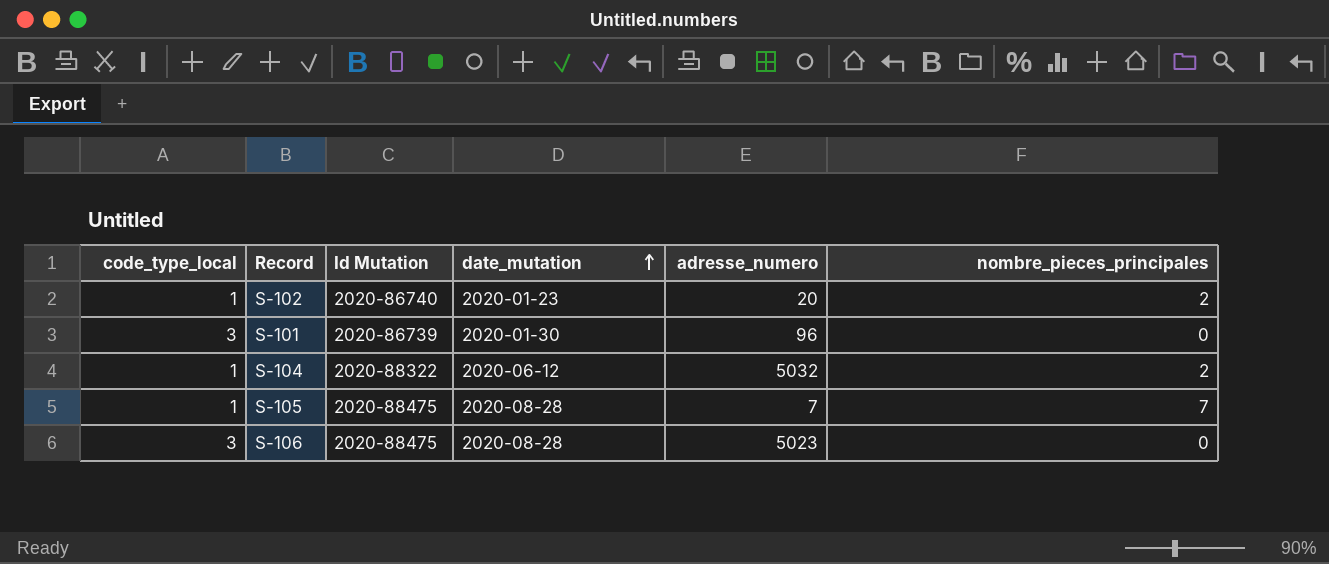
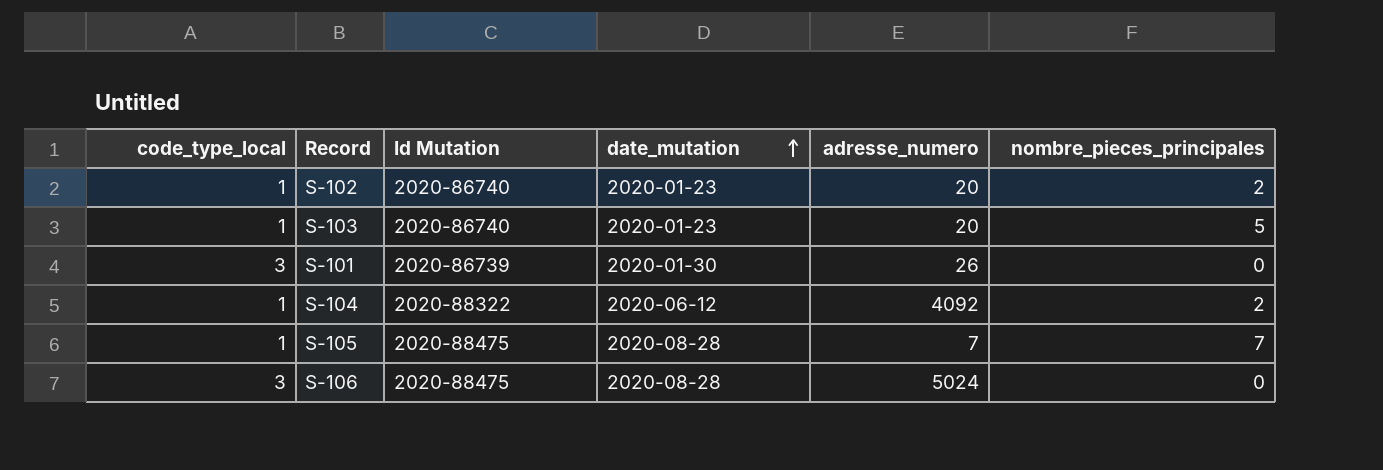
row S-103: none -> 1 | 2020-86740 | 2020-01-23 | 20 | 5
S-101 | adresse_numero: 96 -> 26
S-104 | adresse_numero: 5032 -> 4092
S-106 | adresse_numero: 5023 -> 5024

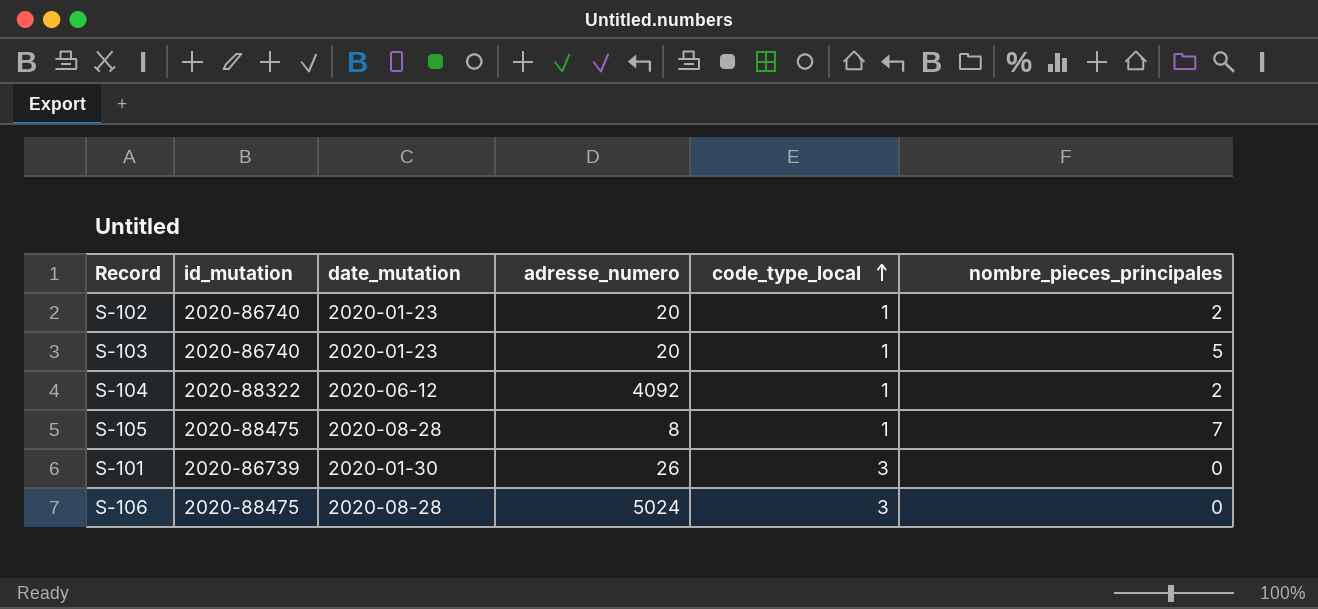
row order: date_mutation ascending -> code_type_local ascending
column name: Id Mutation -> id_mutation
column code_type_local | position: 1 -> 5
S-105 | adresse_numero: 7 -> 8

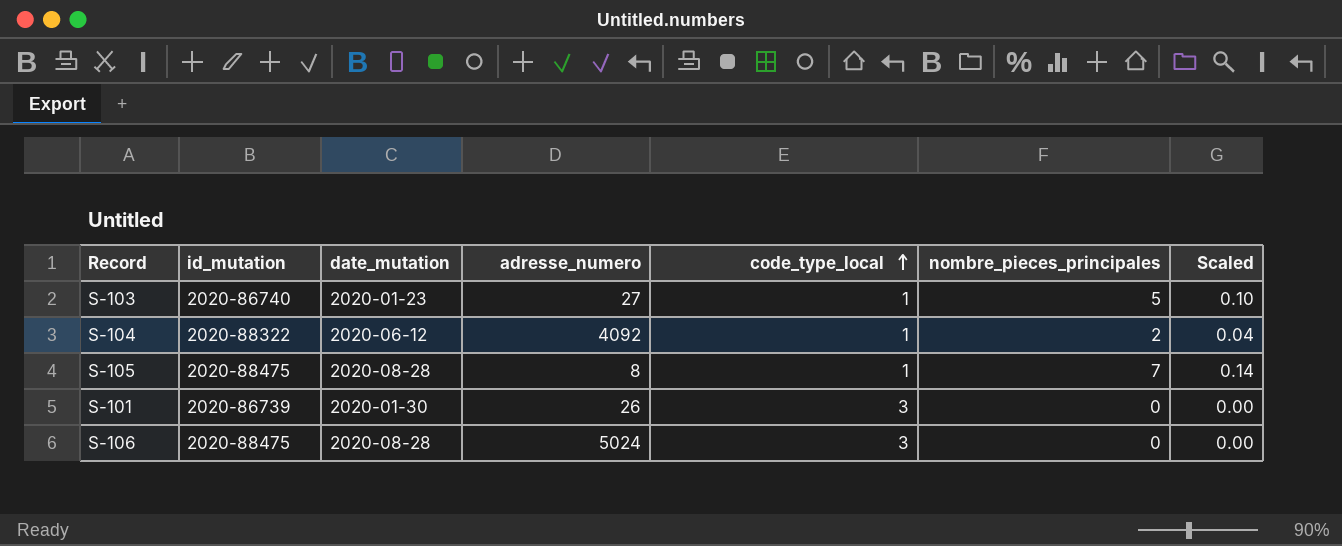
column Scaled | formula: none -> [nombre_pieces_principales] * 0.02
row S-102: 2020-86740 | 2020-01-23 | 20 | 1 | 2 -> none
S-103 | adresse_numero: 20 -> 27

